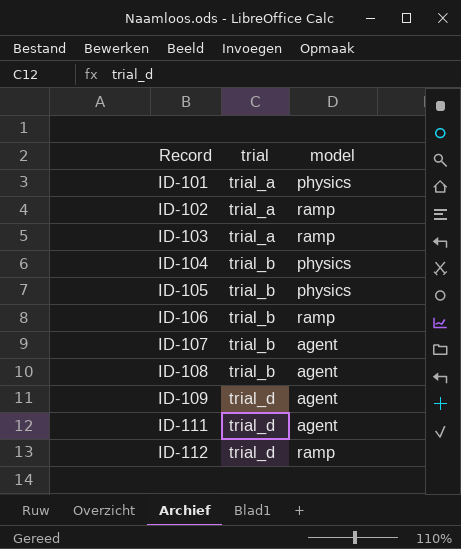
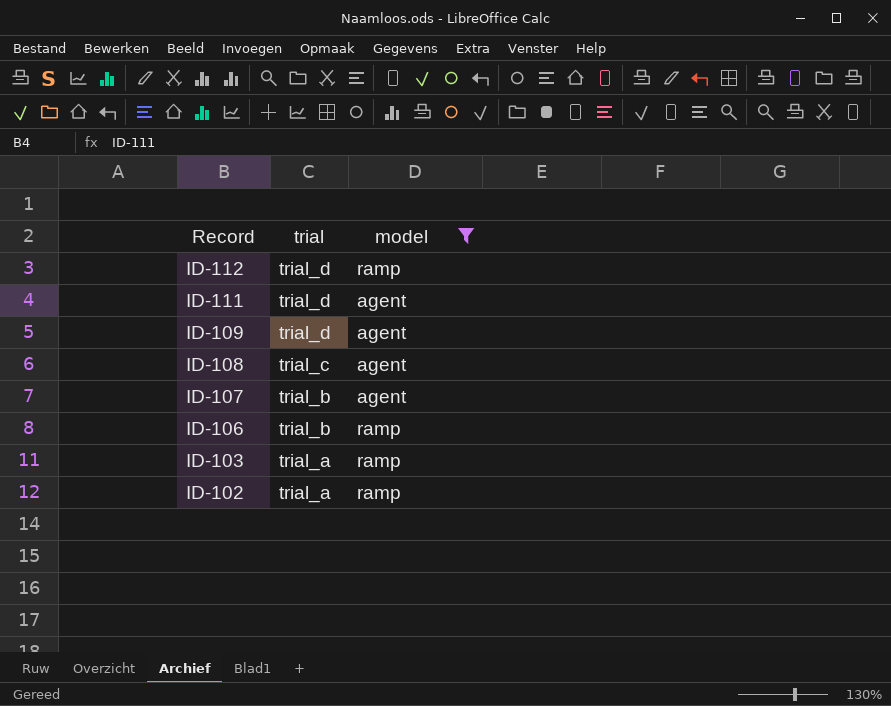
filter: none -> model != physics
row order: Record ascending -> Record descending
ID-108 | trial: trial_b -> trial_c

